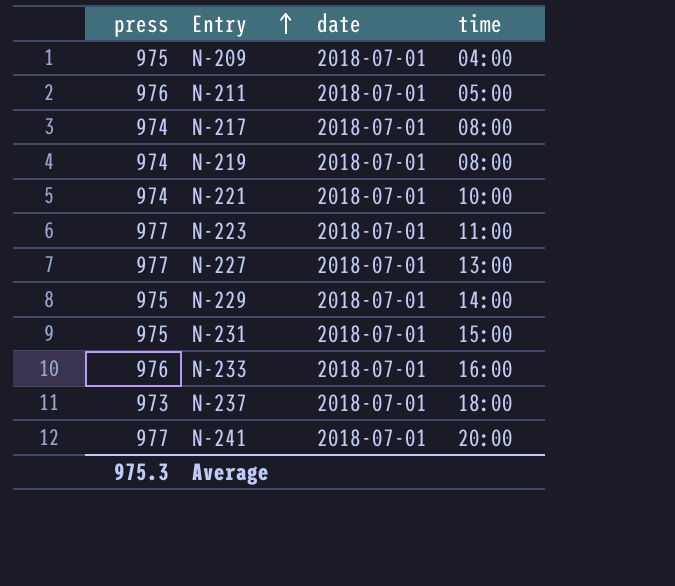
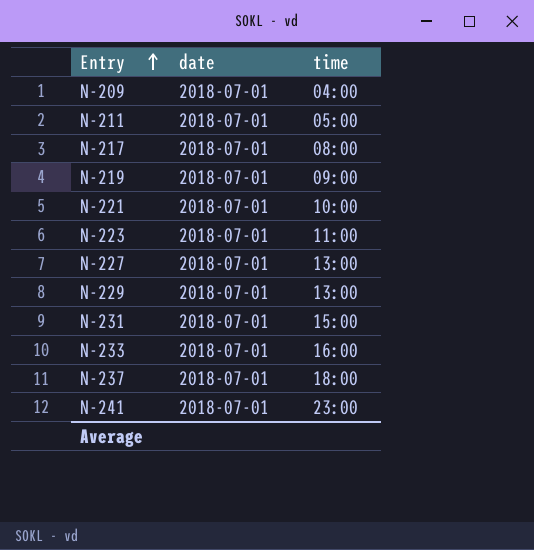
column press | position: 1 -> none
N-219 | time: 08:00 -> 09:00
N-229 | time: 14:00 -> 13:00
N-241 | time: 20:00 -> 23:00

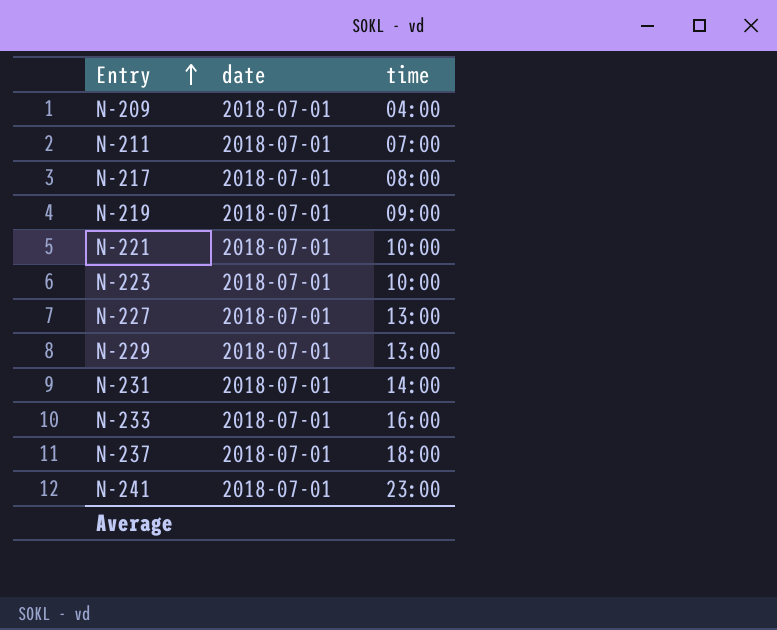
N-211 | time: 05:00 -> 07:00
N-223 | time: 11:00 -> 10:00
N-231 | time: 15:00 -> 14:00

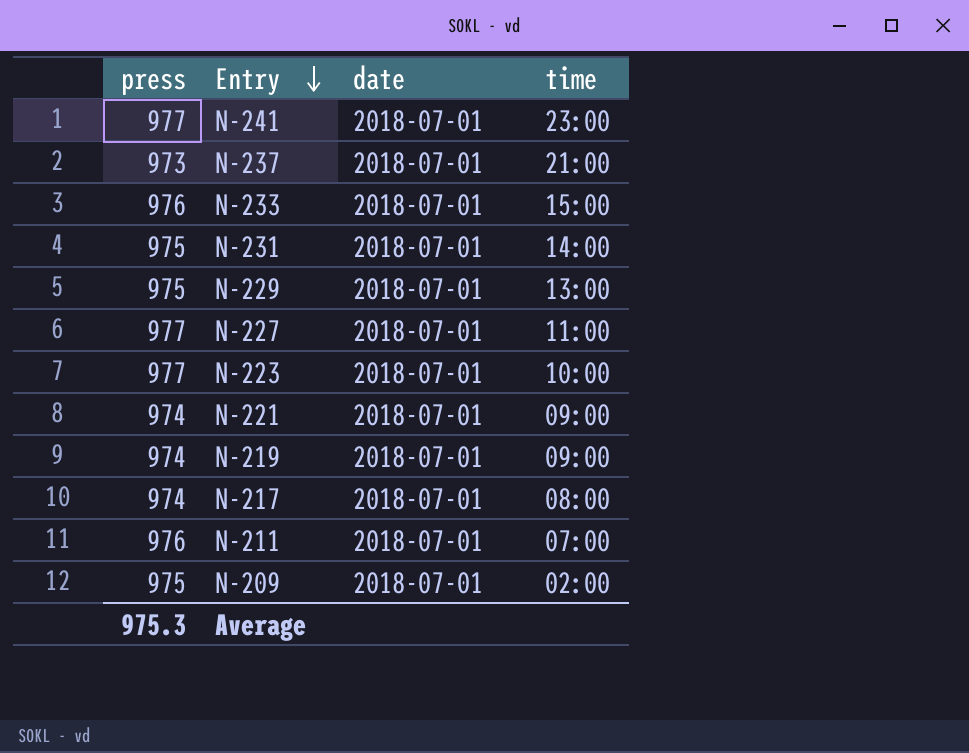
row order: Entry ascending -> Entry descending
column press | position: none -> 1
N-237 | time: 18:00 -> 21:00
N-233 | time: 16:00 -> 15:00
N-227 | time: 13:00 -> 11:00
N-221 | time: 10:00 -> 09:00
N-209 | time: 04:00 -> 02:00

